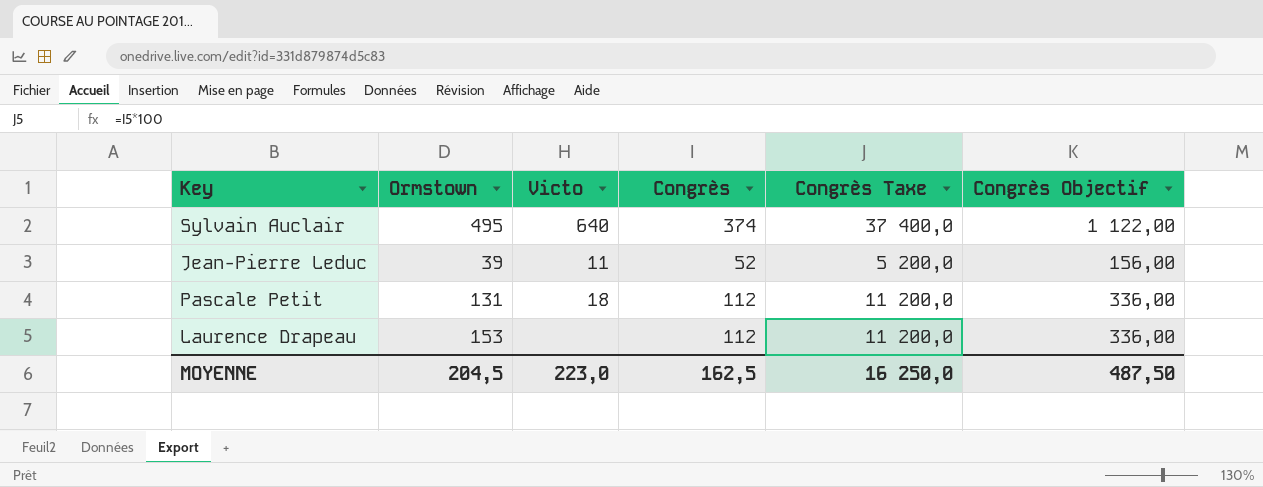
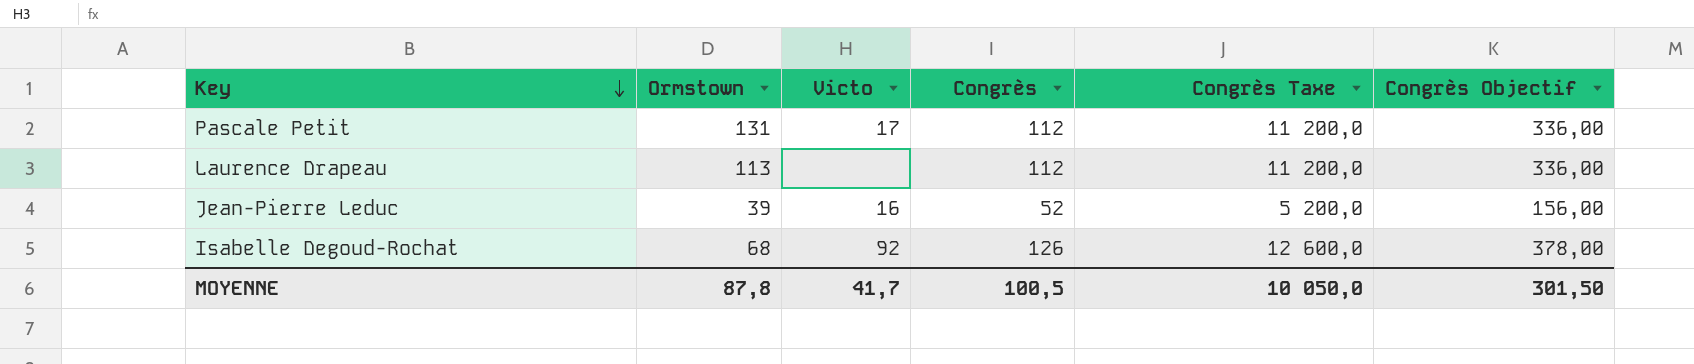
row order: none -> Key descending
row Sylvain Auclair: 495 | 640 | 374 | 37 400,0 | 1 122,00 -> none
Pascale Petit | Victo: 18 -> 17
Laurence Drapeau | Ormstown: 153 -> 113
Jean-Pierre Leduc | Victo: 11 -> 16
row Isabelle Degoud-Rochat: none -> 68 | 92 | 126 | 12 600,0 | 378,00
MOYENNE | Ormstown: 204,5 -> 87,8
MOYENNE | Victo: 223,0 -> 41,7
MOYENNE | Congrès: 162,5 -> 100,5
MOYENNE | Congrès Taxe: 16 250,0 -> 10 050,0
MOYENNE | Congrès Objectif: 487,50 -> 301,50

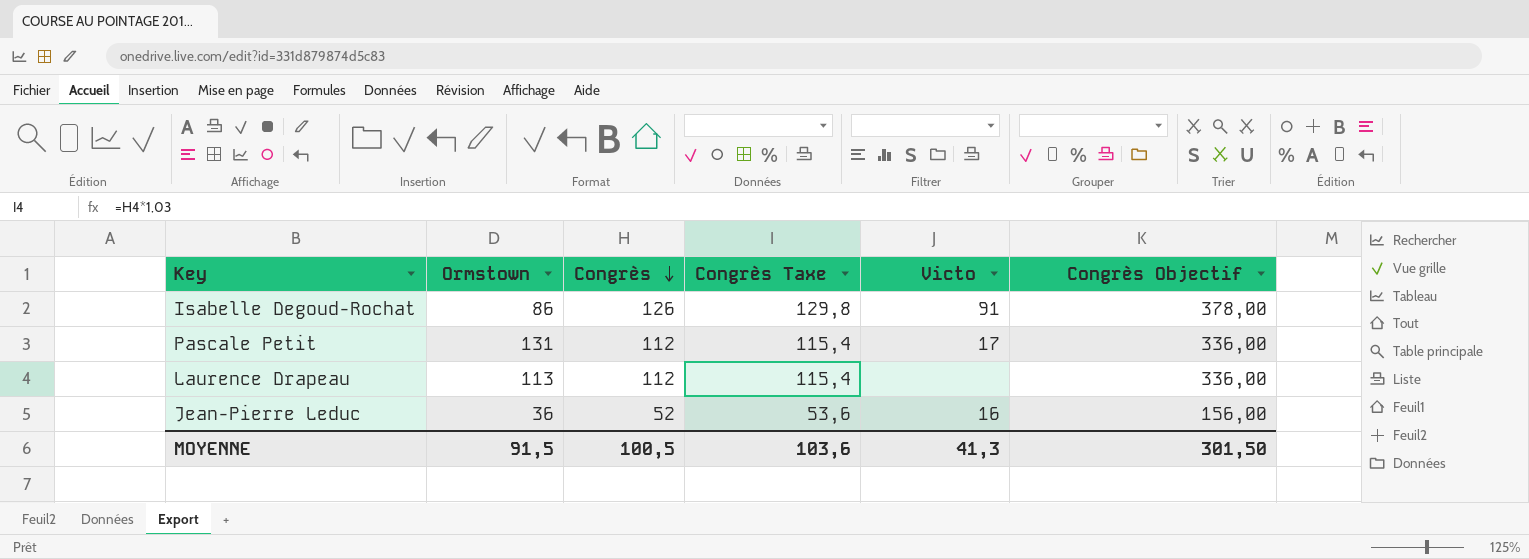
row order: Key descending -> Congrès descending
column Congrès Taxe | formula: [Congrès] * 100 -> [Congrès] * 1,03
column Victo | position: 3 -> 5
Isabelle Degoud-Rochat | Ormstown: 68 -> 86
Isabelle Degoud-Rochat | Victo: 92 -> 91
Jean-Pierre Leduc | Ormstown: 39 -> 36
MOYENNE | Ormstown: 87,8 -> 91,5
MOYENNE | Congrès Taxe: 10 050,0 -> 103,6
MOYENNE | Victo: 41,7 -> 41,3

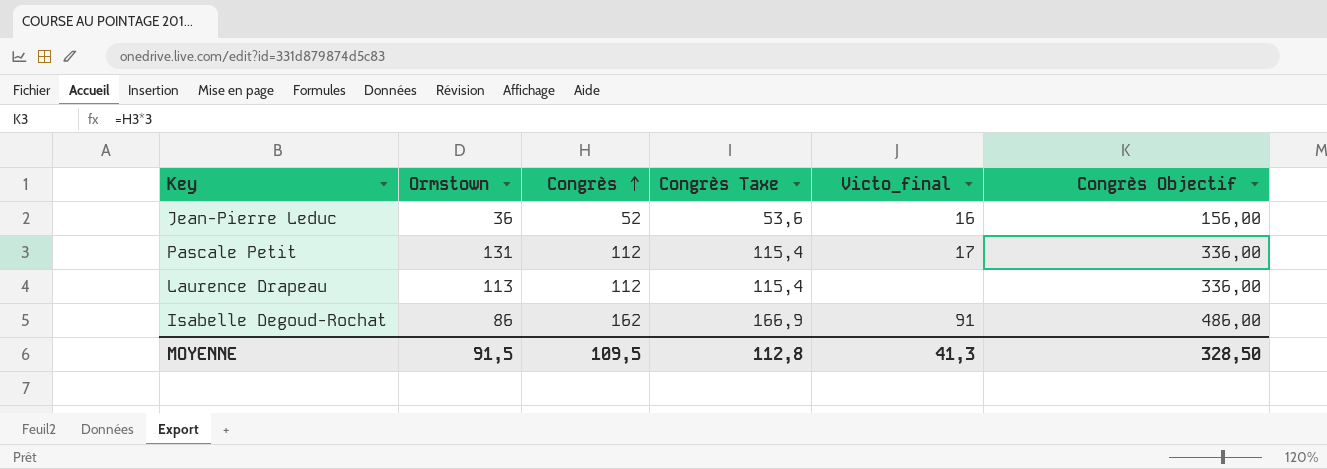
row order: Congrès descending -> Congrès ascending
column name: Victo -> Victo_final
Isabelle Degoud-Rochat | Congrès: 126 -> 162
Isabelle Degoud-Rochat | Congrès Taxe: 129,8 -> 166,9
Isabelle Degoud-Rochat | Congrès Objectif: 378,00 -> 486,00
MOYENNE | Congrès: 100,5 -> 109,5
MOYENNE | Congrès Taxe: 103,6 -> 112,8
MOYENNE | Congrès Objectif: 301,50 -> 328,50

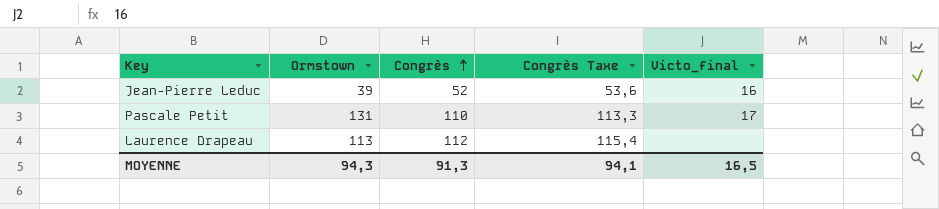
column Congrès Objectif | formula: [Congrès] * 3 -> none
row Isabelle Degoud-Rochat: 86 | 162 | 166,9 | 91 | 486,00 -> none
Jean-Pierre Leduc | Ormstown: 36 -> 39
Pascale Petit | Congrès: 112 -> 110
Pascale Petit | Congrès Taxe: 115,4 -> 113,3
MOYENNE | Ormstown: 91,5 -> 94,3
MOYENNE | Congrès: 109,5 -> 91,3
MOYENNE | Congrès Taxe: 112,8 -> 94,1
MOYENNE | Victo_final: 41,3 -> 16,5

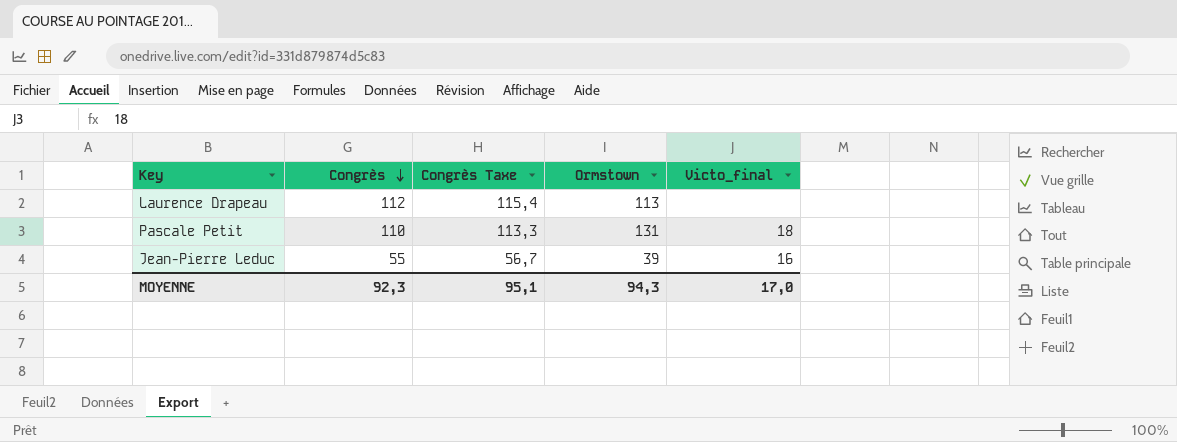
row order: Congrès ascending -> Congrès descending
column Ormstown | position: 2 -> 4
Pascale Petit | Victo_final: 17 -> 18
Jean-Pierre Leduc | Congrès: 52 -> 55
Jean-Pierre Leduc | Congrès Taxe: 53,6 -> 56,7
MOYENNE | Congrès: 91,3 -> 92,3
MOYENNE | Congrès Taxe: 94,1 -> 95,1
MOYENNE | Victo_final: 16,5 -> 17,0

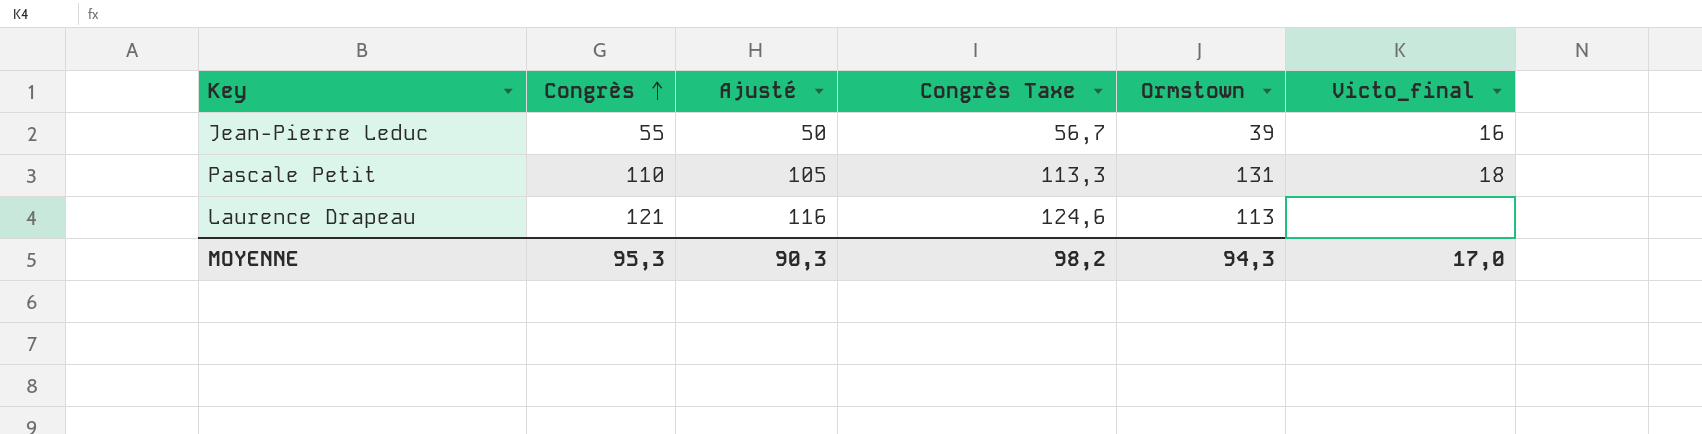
row order: Congrès descending -> Congrès ascending
column Ajusté | formula: none -> [Congrès] - 5
Laurence Drapeau | Congrès: 112 -> 121
Laurence Drapeau | Congrès Taxe: 115,4 -> 124,6
MOYENNE | Congrès: 92,3 -> 95,3
MOYENNE | Congrès Taxe: 95,1 -> 98,2

